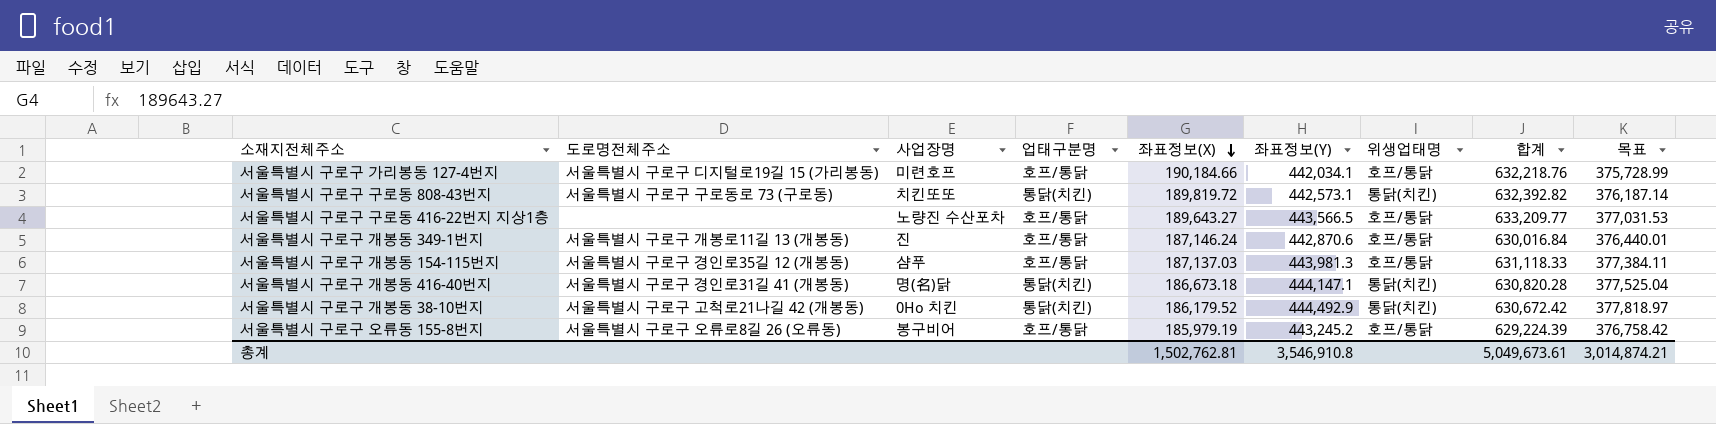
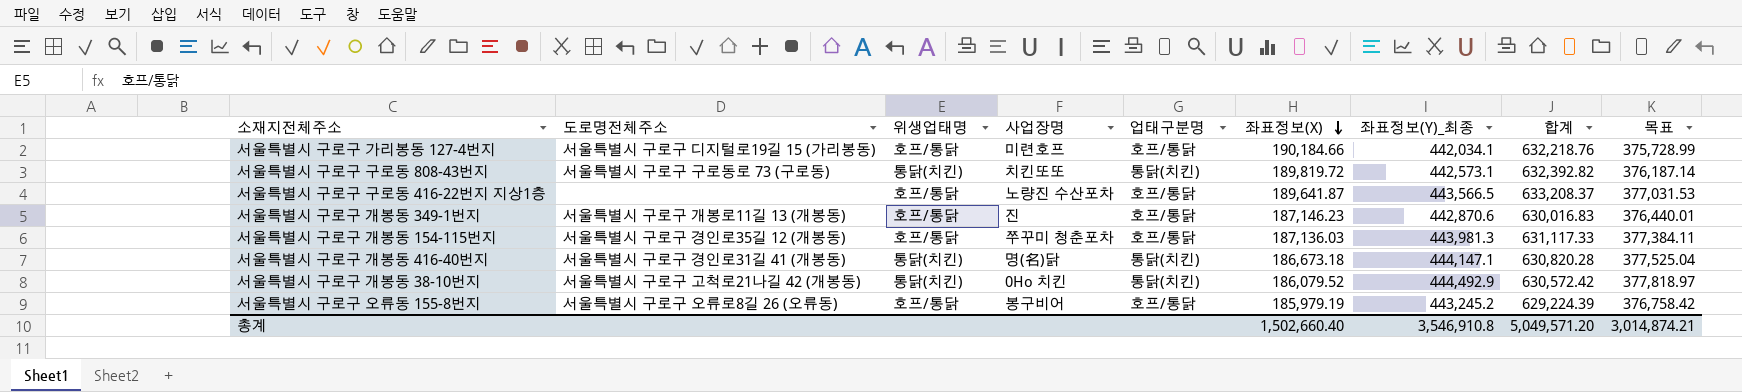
column 위생업태명 | position: 7 -> 3
column name: 좌표정보(Y) -> 좌표정보(Y)_최종
서울특별시 구로구 구로동 416-22번지 지상1층 | 좌표정보(X): 189,643.27 -> 189,641.87
서울특별시 구로구 구로동 416-22번지 지상1층 | 합계: 633,209.77 -> 633,208.37
서울특별시 구로구 개봉동 349-1번지 | 좌표정보(X): 187,146.24 -> 187,146.23
서울특별시 구로구 개봉동 349-1번지 | 합계: 630,016.84 -> 630,016.83
서울특별시 구로구 개봉동 154-115번지 | 사업장명: 샴푸 -> 쭈꾸미 청춘포차
서울특별시 구로구 개봉동 154-115번지 | 좌표정보(X): 187,137.03 -> 187,136.03
서울특별시 구로구 개봉동 154-115번지 | 합계: 631,118.33 -> 631,117.33
서울특별시 구로구 개봉동 38-10번지 | 좌표정보(X): 186,179.52 -> 186,079.52
서울특별시 구로구 개봉동 38-10번지 | 합계: 630,672.42 -> 630,572.42
총계 | 좌표정보(X): 1,502,762.81 -> 1,502,660.40
총계 | 합계: 5,049,673.61 -> 5,049,571.20

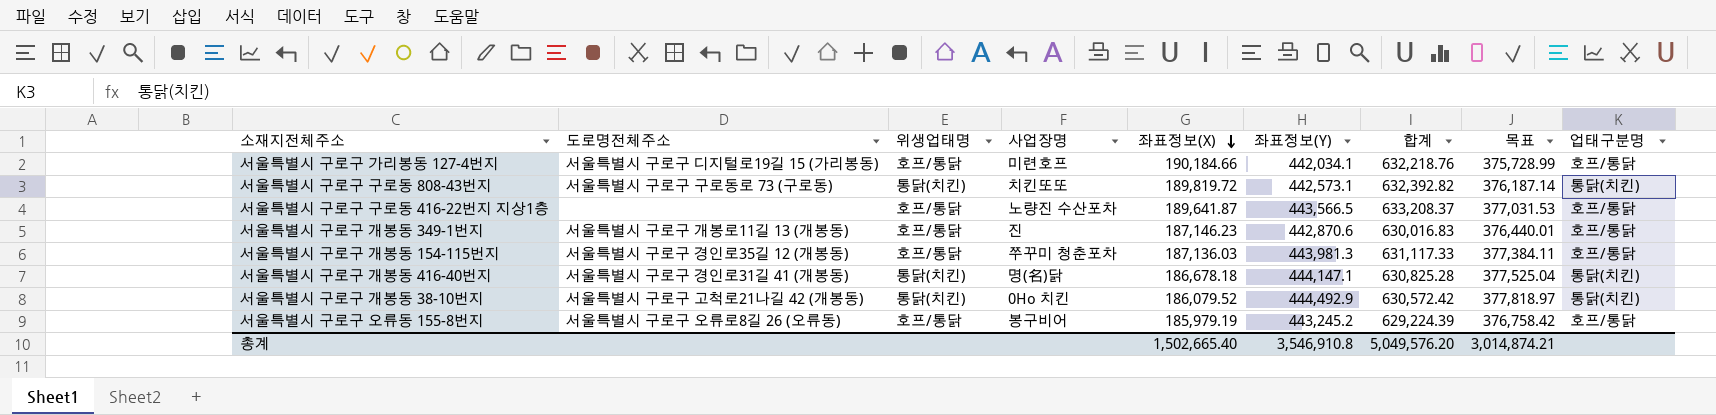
column name: 좌표정보(Y)_최종 -> 좌표정보(Y)
column 업태구분명 | position: 5 -> 9
서울특별시 구로구 개봉동 416-40번지 | 좌표정보(X): 186,673.18 -> 186,678.18
서울특별시 구로구 개봉동 416-40번지 | 합계: 630,820.28 -> 630,825.28
총계 | 좌표정보(X): 1,502,660.40 -> 1,502,665.40
총계 | 합계: 5,049,571.20 -> 5,049,576.20

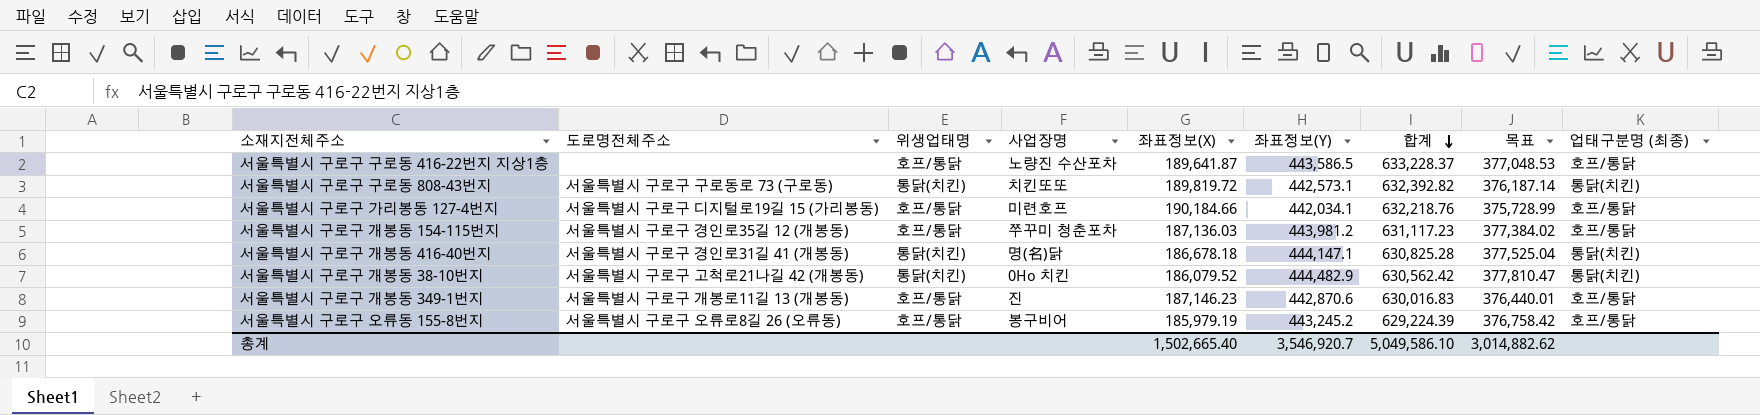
row order: 좌표정보(X) descending -> 합계 descending
column name: 업태구분명 -> 업태구분명 (최종)
서울특별시 구로구 구로동 416-22번지 지상1층 | 좌표정보(Y): 443,566.5 -> 443,586.5
서울특별시 구로구 구로동 416-22번지 지상1층 | 합계: 633,208.37 -> 633,228.37
서울특별시 구로구 구로동 416-22번지 지상1층 | 목표: 377,031.53 -> 377,048.53
서울특별시 구로구 개봉동 154-115번지 | 좌표정보(Y): 443,981.3 -> 443,981.2
서울특별시 구로구 개봉동 154-115번지 | 합계: 631,117.33 -> 631,117.23
서울특별시 구로구 개봉동 154-115번지 | 목표: 377,384.11 -> 377,384.02
서울특별시 구로구 개봉동 38-10번지 | 좌표정보(Y): 444,492.9 -> 444,482.9
서울특별시 구로구 개봉동 38-10번지 | 합계: 630,572.42 -> 630,562.42
서울특별시 구로구 개봉동 38-10번지 | 목표: 377,818.97 -> 377,810.47
총계 | 좌표정보(Y): 3,546,910.8 -> 3,546,920.7
총계 | 합계: 5,049,576.20 -> 5,049,586.10
총계 | 목표: 3,014,874.21 -> 3,014,882.62

